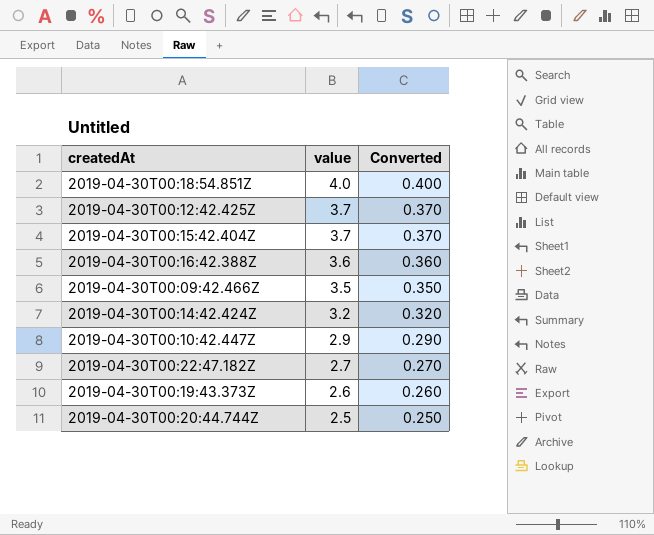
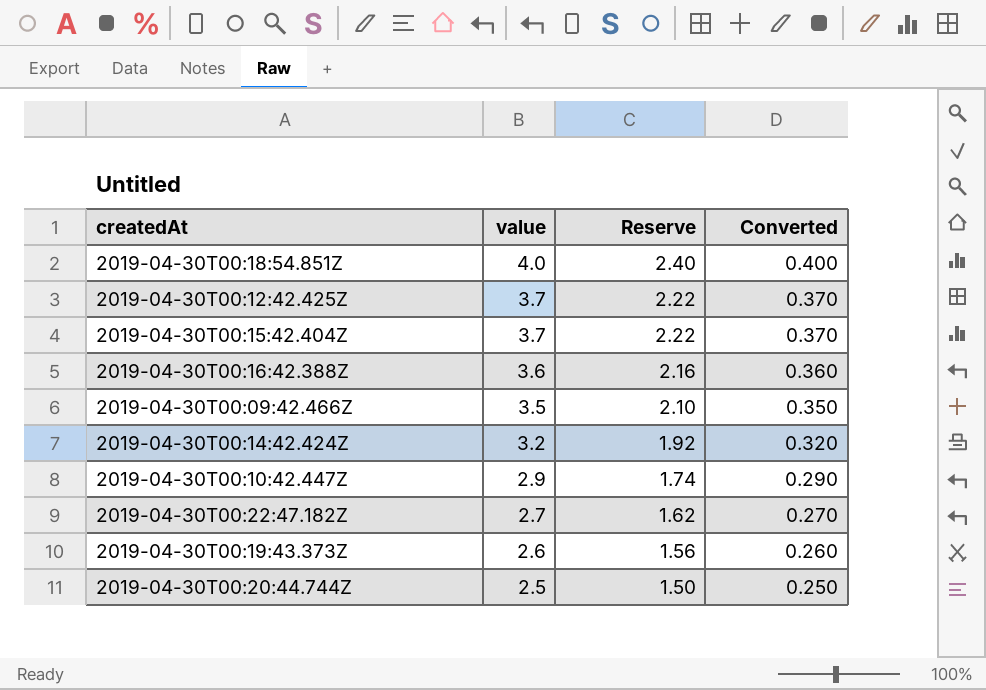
column Reserve | formula: none -> [value] * 0.6

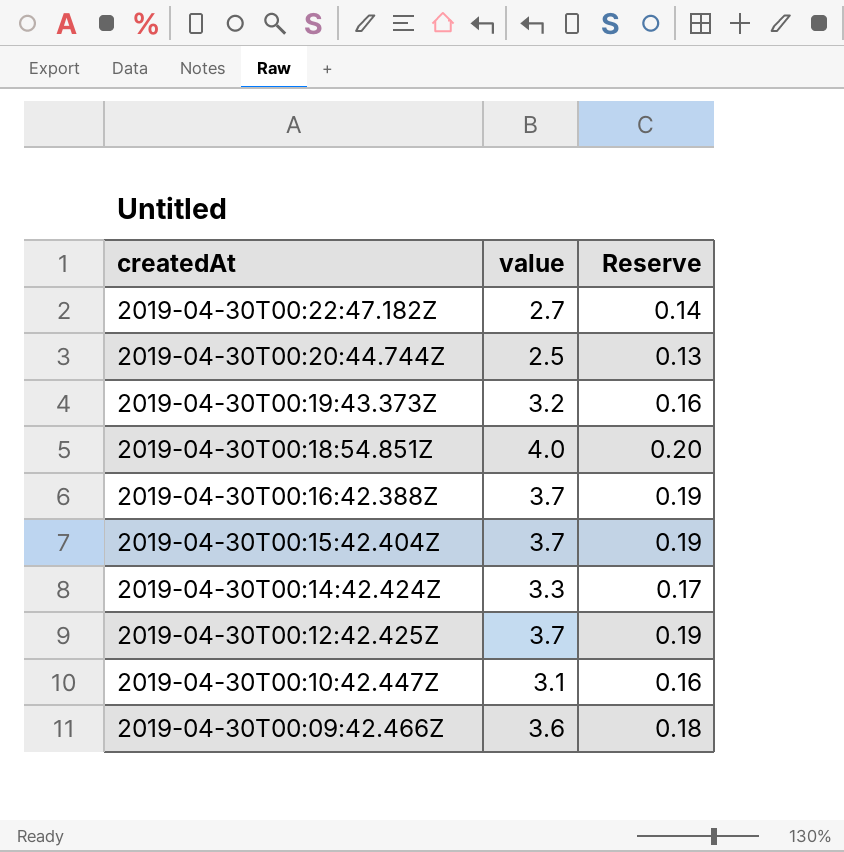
row order: value descending -> createdAt descending
column Converted | formula: [value] * 0.1 -> none
column Reserve | formula: [value] * 0.6 -> [value] * 0.05
2019-04-30T00:19:43.373Z | value: 2.6 -> 3.2
2019-04-30T00:16:42.388Z | value: 3.6 -> 3.7
2019-04-30T00:14:42.424Z | value: 3.2 -> 3.3
2019-04-30T00:10:42.447Z | value: 2.9 -> 3.1
2019-04-30T00:09:42.466Z | value: 3.5 -> 3.6

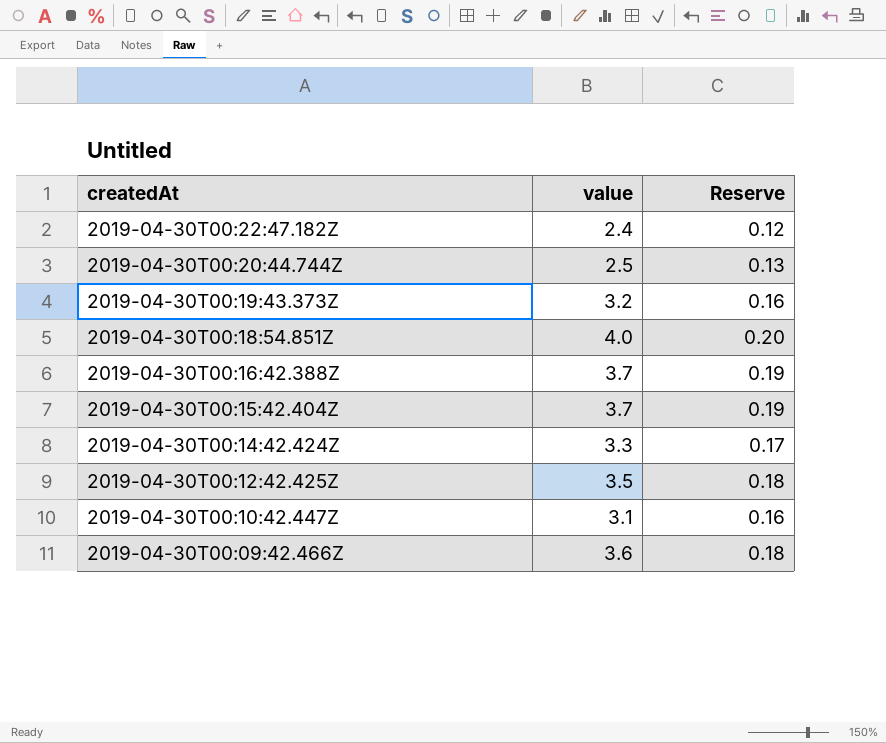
2019-04-30T00:22:47.182Z | value: 2.7 -> 2.4
2019-04-30T00:22:47.182Z | Reserve: 0.14 -> 0.12
2019-04-30T00:12:42.425Z | value: 3.7 -> 3.5
2019-04-30T00:12:42.425Z | Reserve: 0.19 -> 0.18

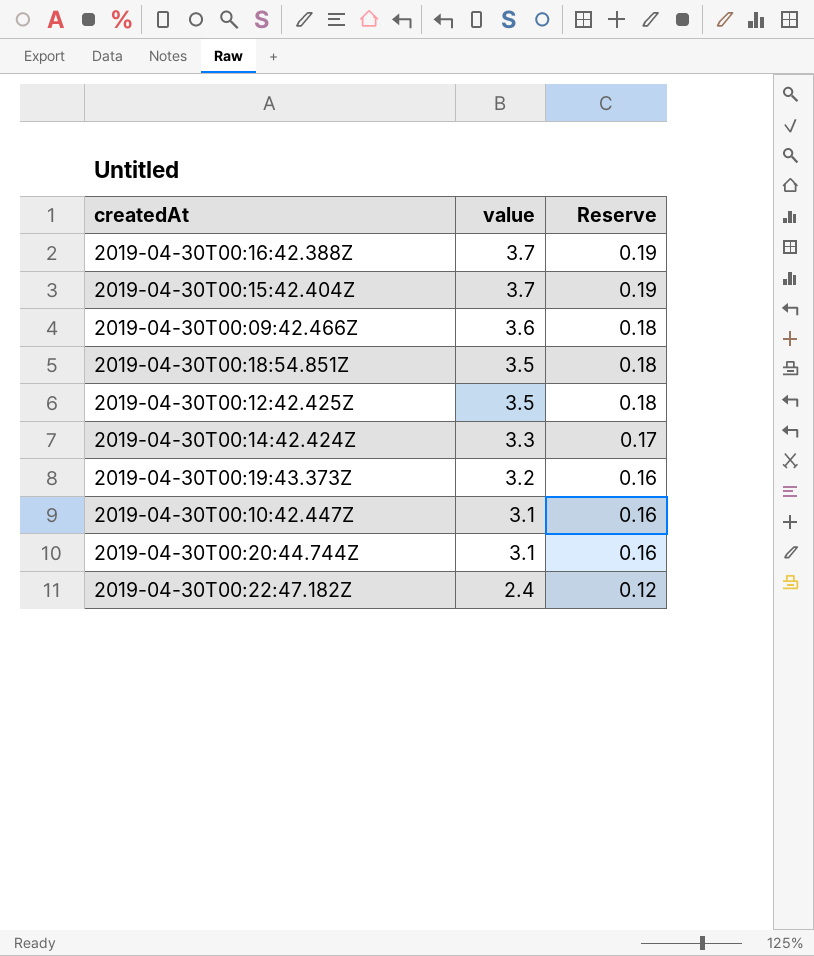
row order: createdAt descending -> value descending
2019-04-30T00:18:54.851Z | value: 4.0 -> 3.5
2019-04-30T00:18:54.851Z | Reserve: 0.20 -> 0.18
2019-04-30T00:20:44.744Z | value: 2.5 -> 3.1
2019-04-30T00:20:44.744Z | Reserve: 0.13 -> 0.16

